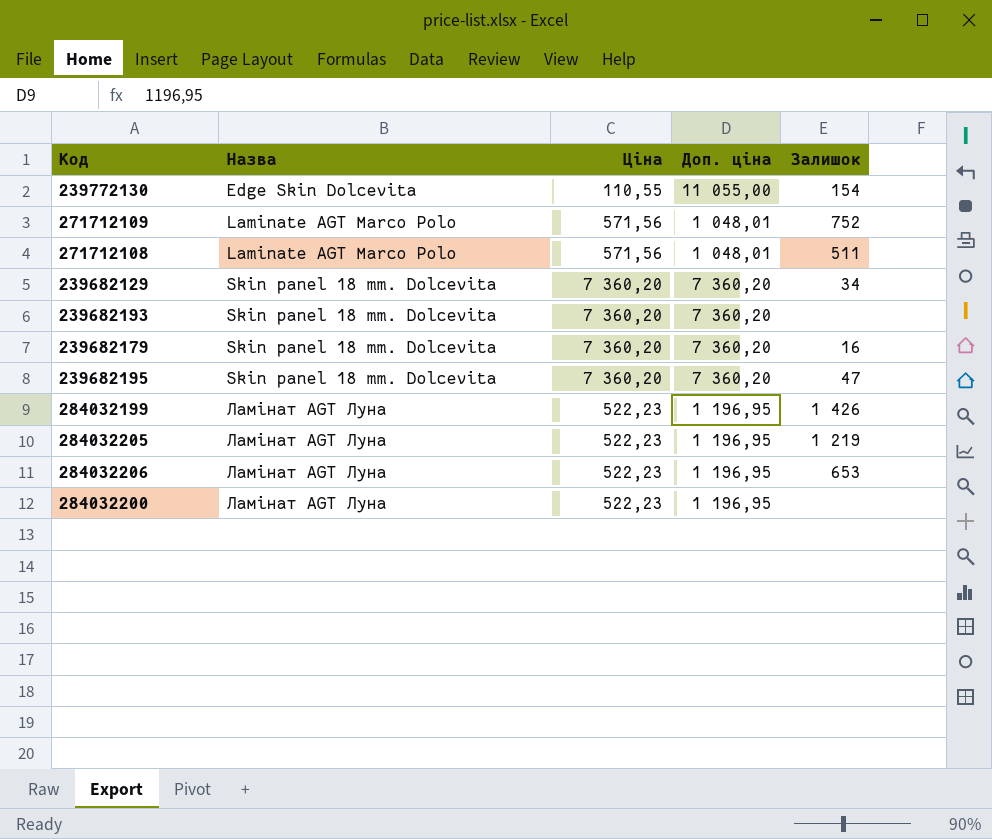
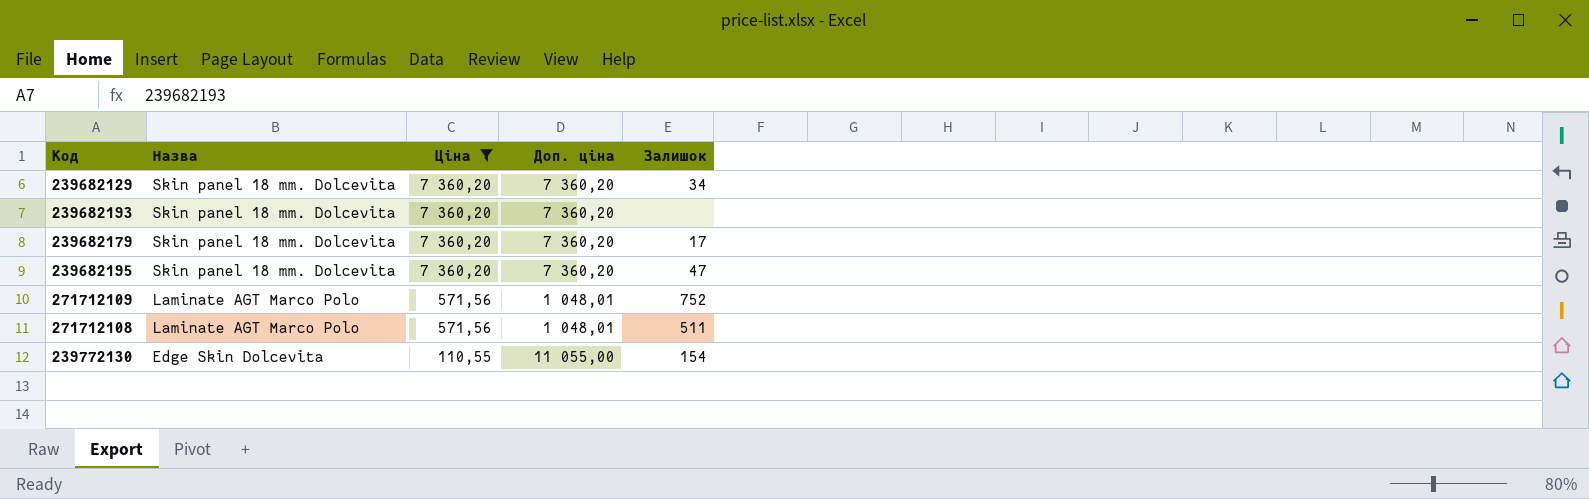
filter: none -> Ціна != 522,23
row order: Назва ascending -> Назва descending
239682179 | Залишок: 16 -> 17

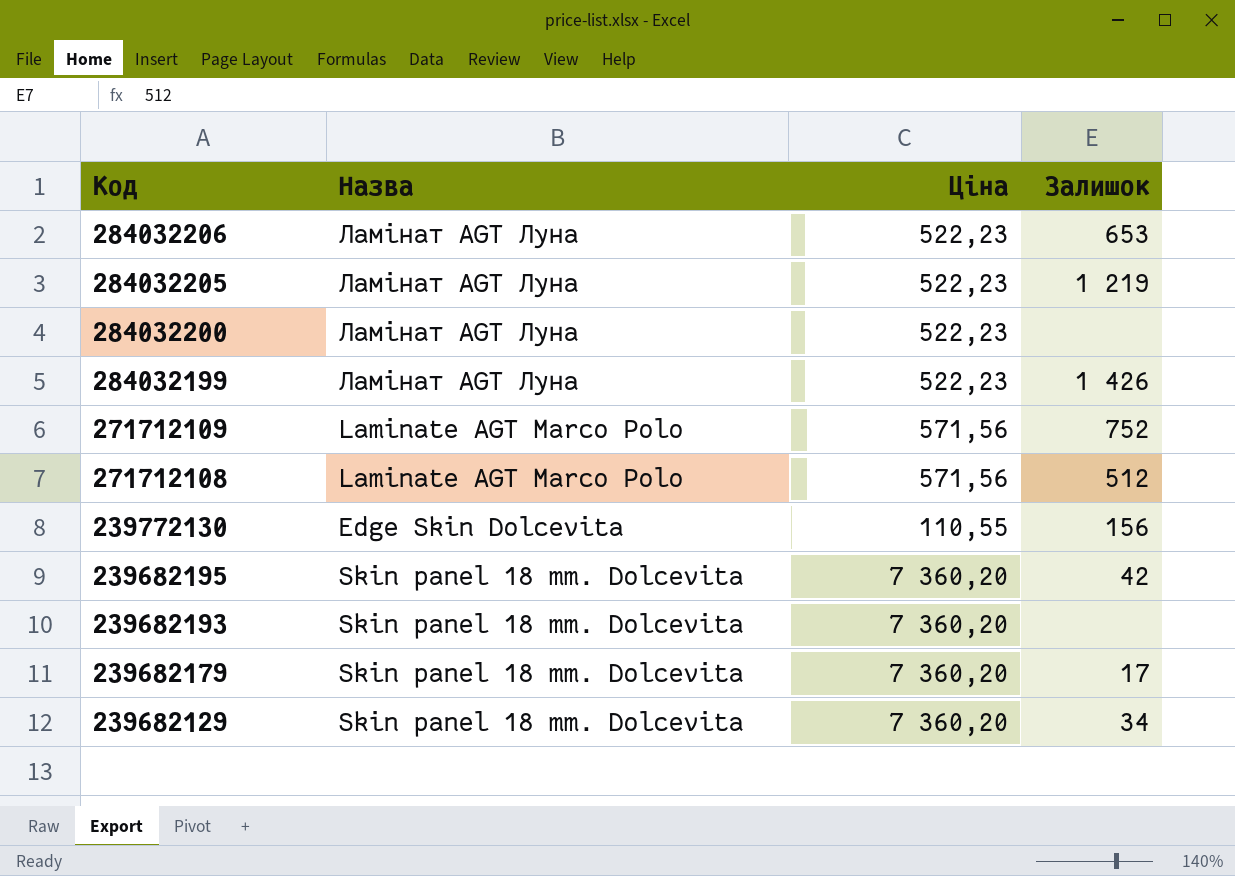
filter: Ціна != 522,23 -> none
row order: Назва descending -> Код descending
column Доп. ціна | position: 4 -> none
271712108 | Залишок: 511 -> 512
239772130 | Залишок: 154 -> 156
239682195 | Залишок: 47 -> 42

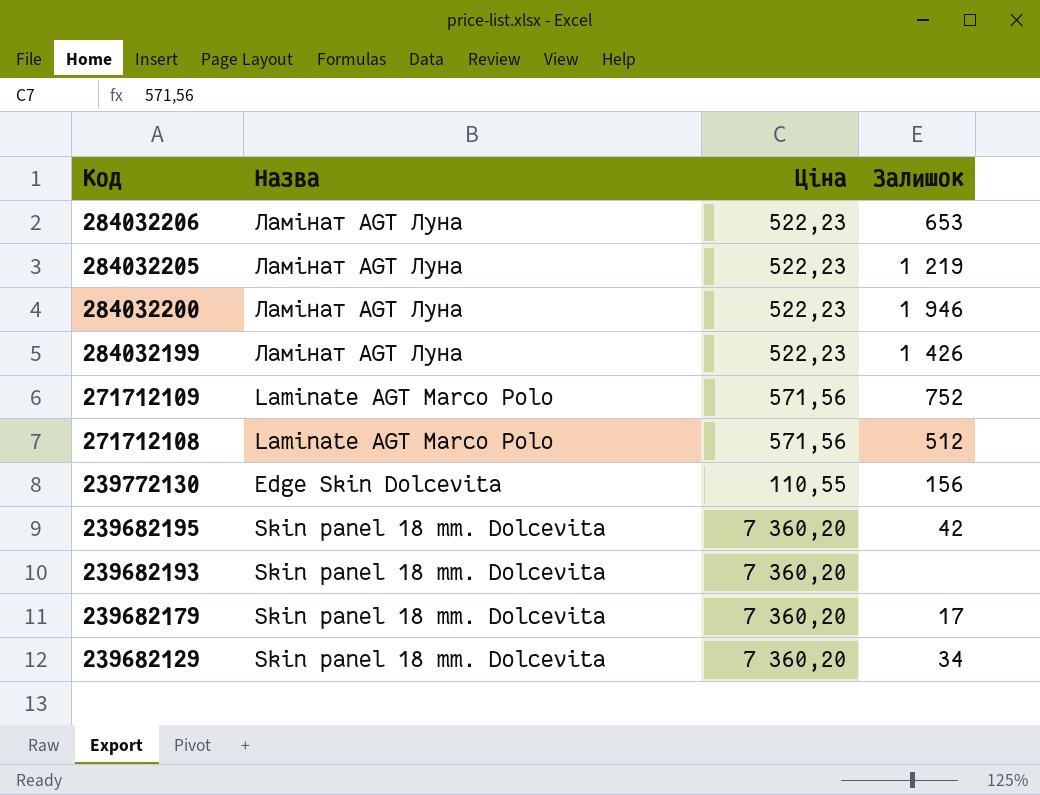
284032200 | Залишок: none -> 1 946

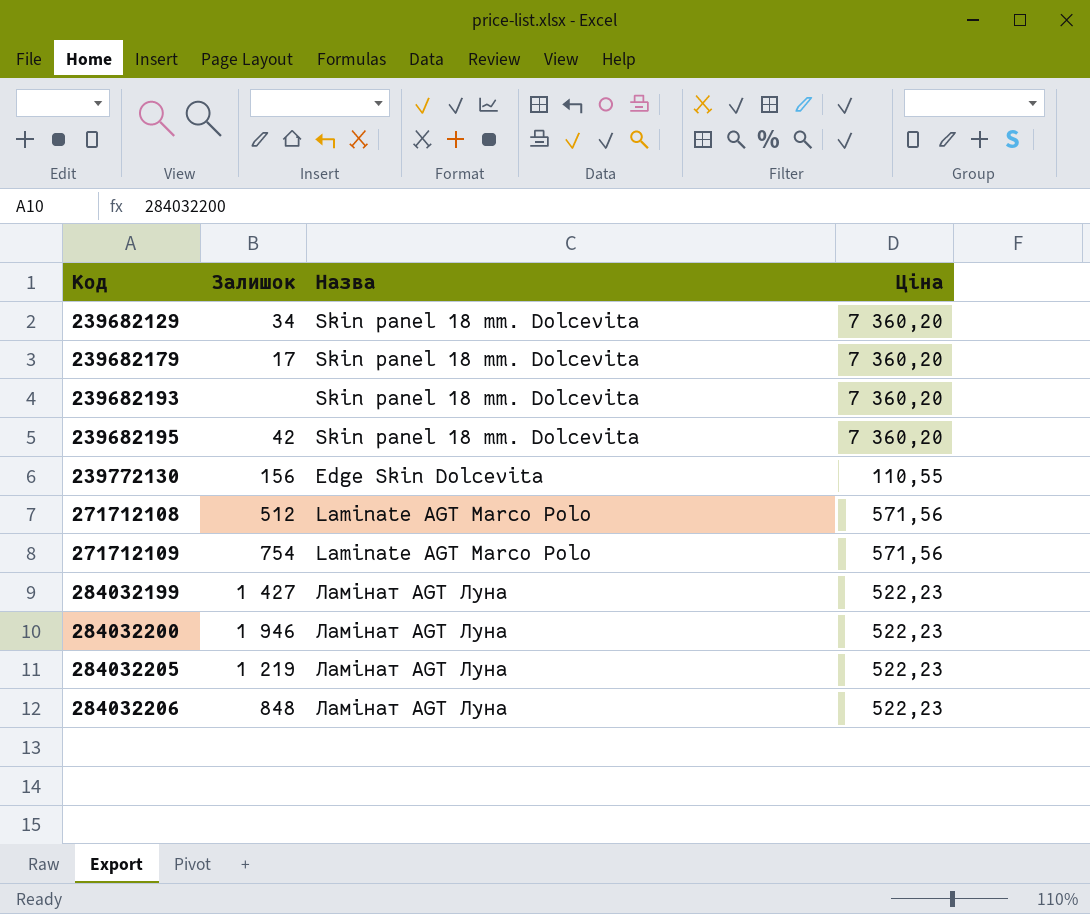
row order: Код descending -> Код ascending
column Залишок | position: 4 -> 2
271712109 | Залишок: 752 -> 754
284032199 | Залишок: 1 426 -> 1 427
284032206 | Залишок: 653 -> 848

